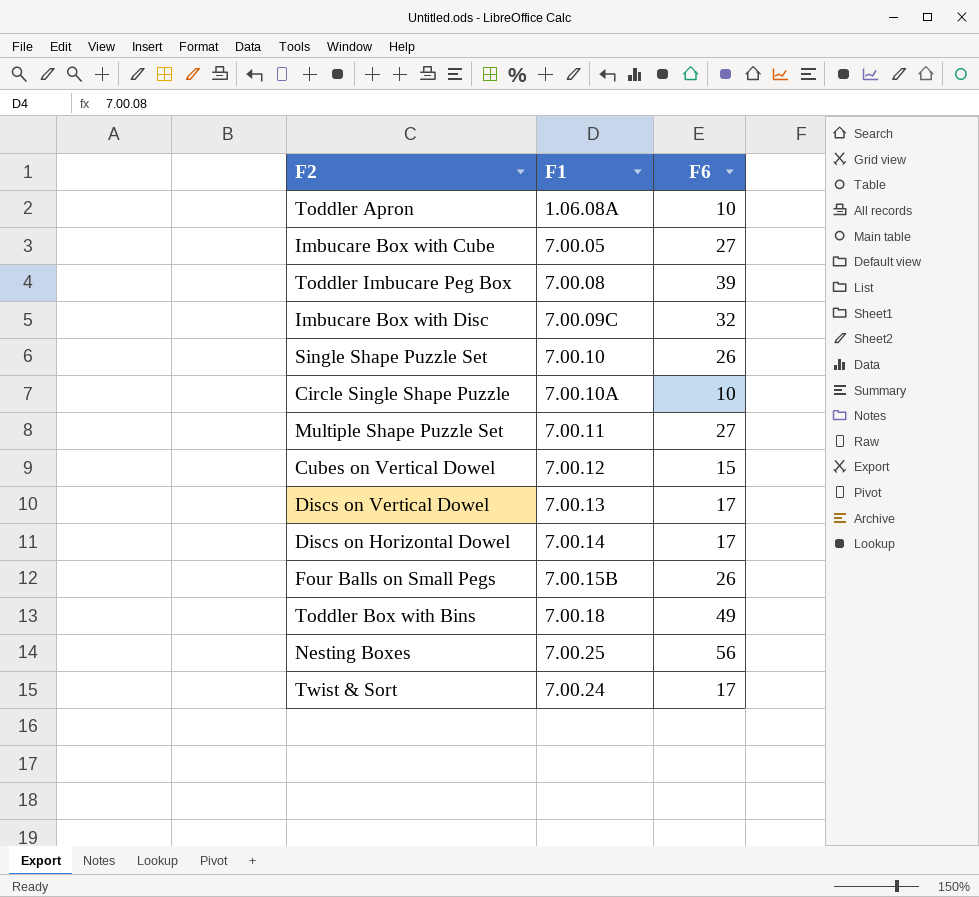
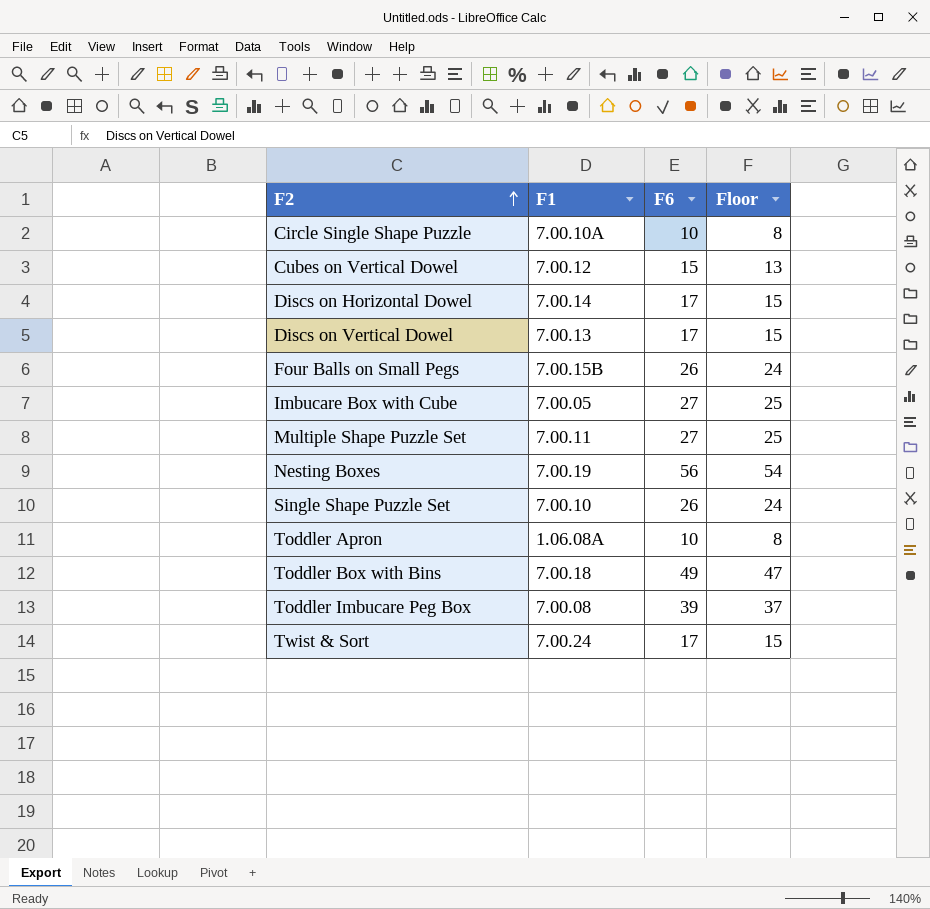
row order: none -> F2 ascending
column Floor | formula: none -> [F6] - 2
row Imbucare Box with Disc: 7.00.09C | 32 -> none
Nesting Boxes | F1: 7.00.25 -> 7.00.19

